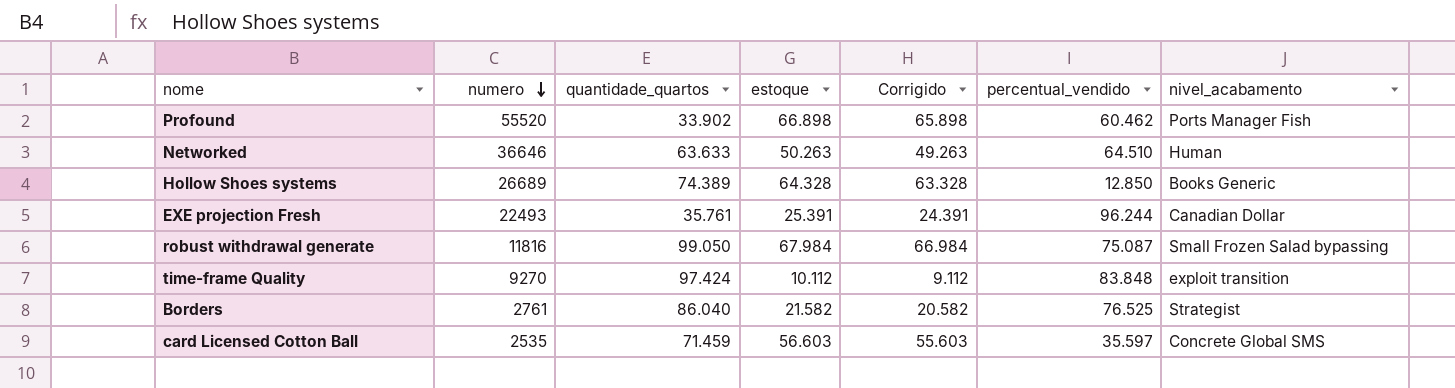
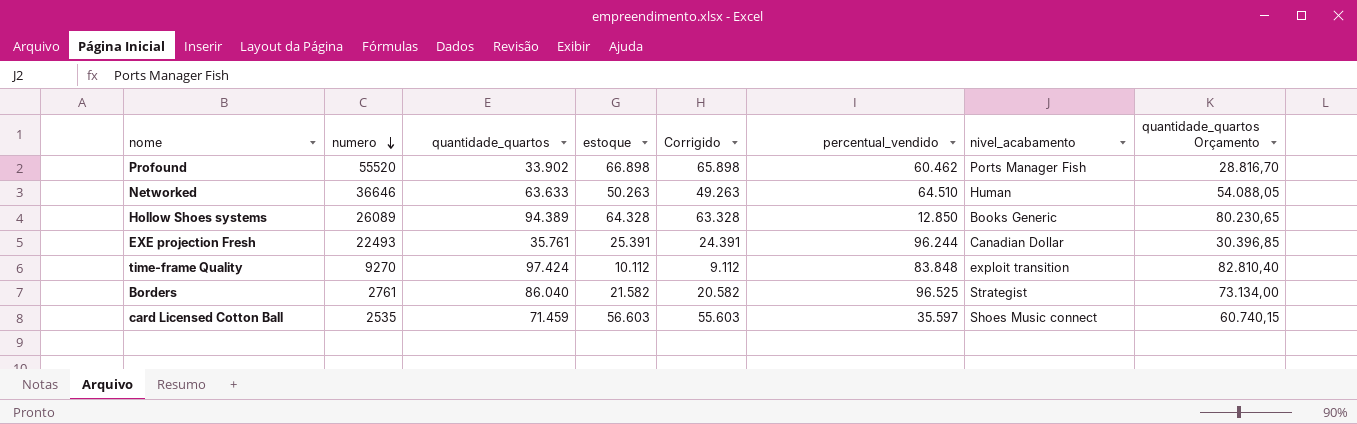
column quantidade_quartos Orçamento | formula: none -> [quantidade_quartos] * 0,85
row robust withdrawal generate: 11816 | 99.050 | 67.984 | 66.984 | 75.087 | Small Frozen Salad bypassing -> none
Hollow Shoes systems | numero: 26689 -> 26089
Hollow Shoes systems | quantidade_quartos: 74.389 -> 94.389
Borders | percentual_vendido: 76.525 -> 96.525
card Licensed Cotton Ball | nivel_acabamento: Concrete Global SMS -> Shoes Music connect

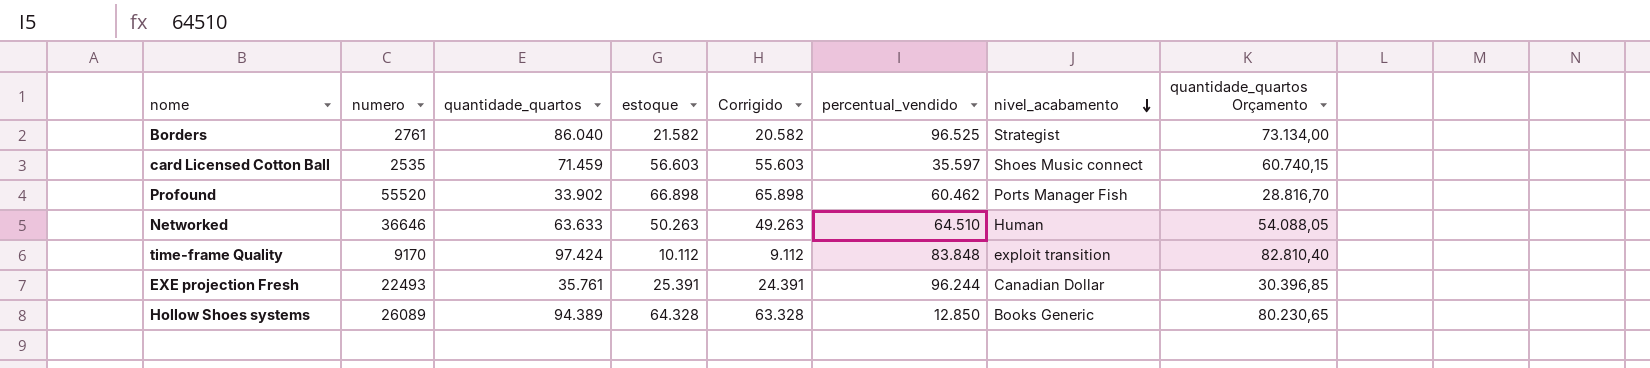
row order: numero descending -> nivel_acabamento descending
time-frame Quality | numero: 9270 -> 9170

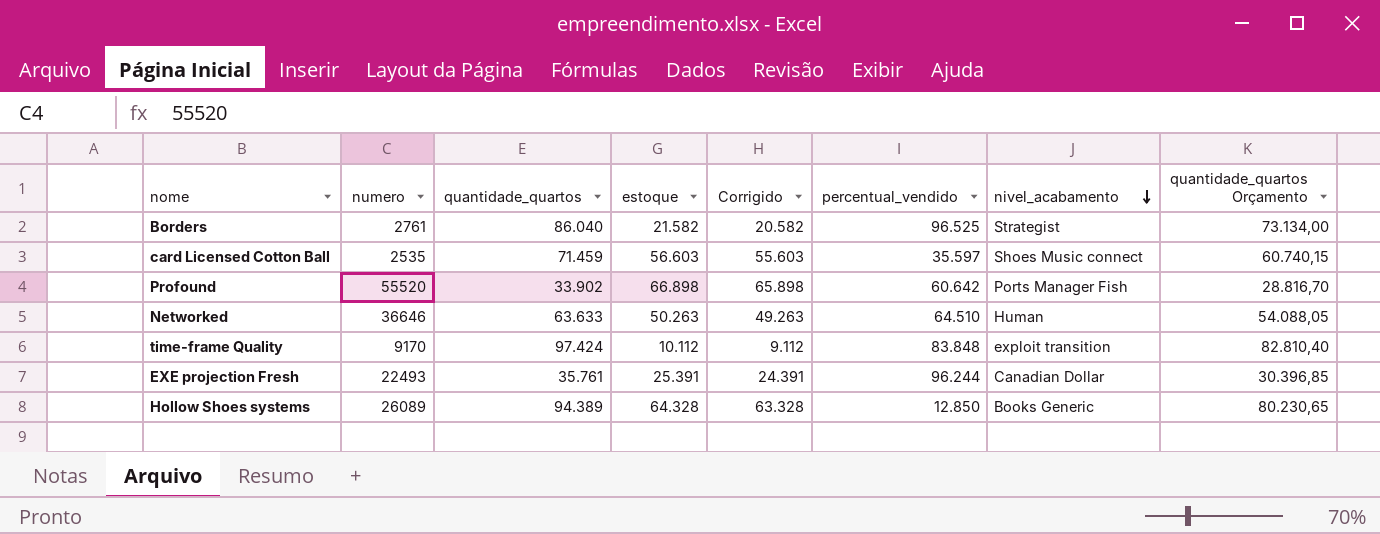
Profound | percentual_vendido: 60.462 -> 60.642

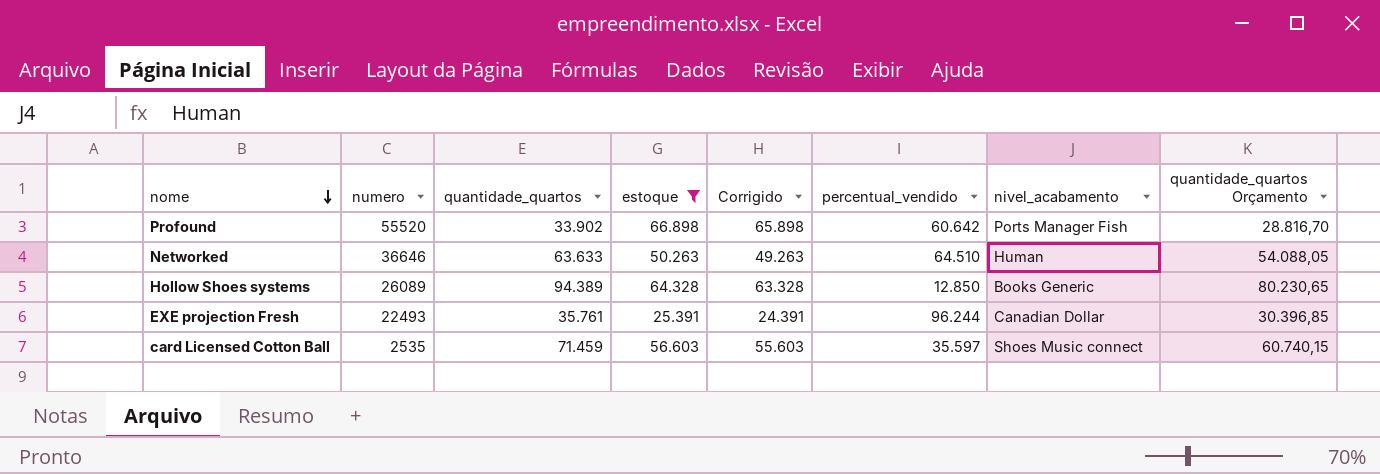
filter: none -> estoque >= 25.391
row order: nivel_acabamento descending -> nome descending

